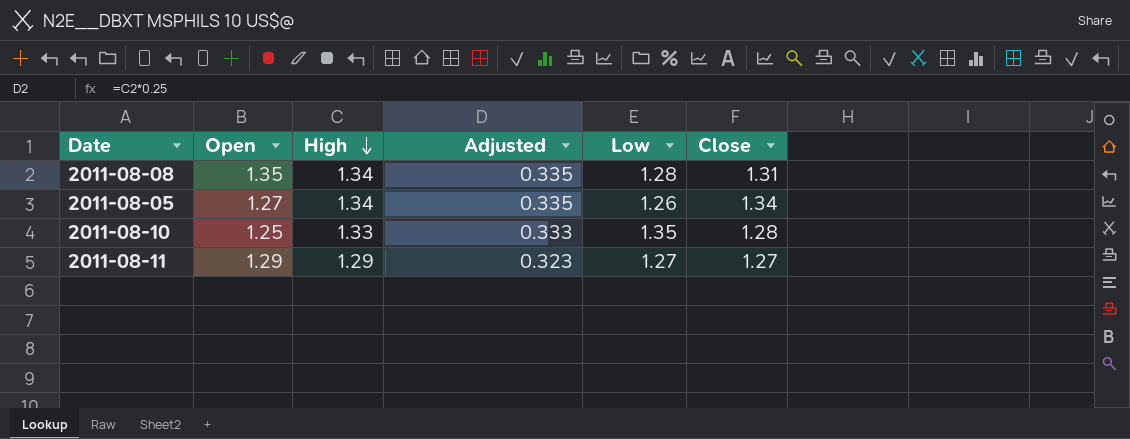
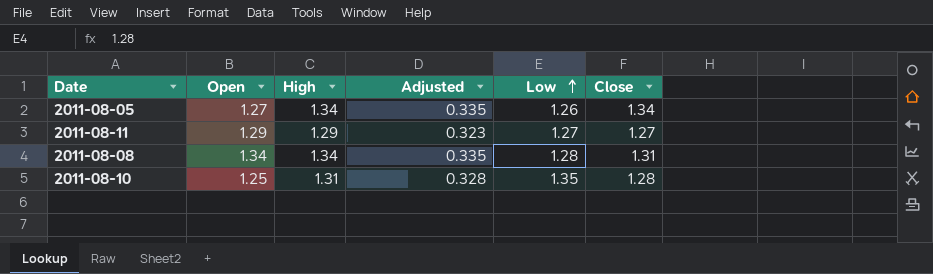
row order: High descending -> Low ascending
2011-08-08 | Open: 1.35 -> 1.34
2011-08-10 | High: 1.33 -> 1.31
2011-08-10 | Adjusted: 0.333 -> 0.328

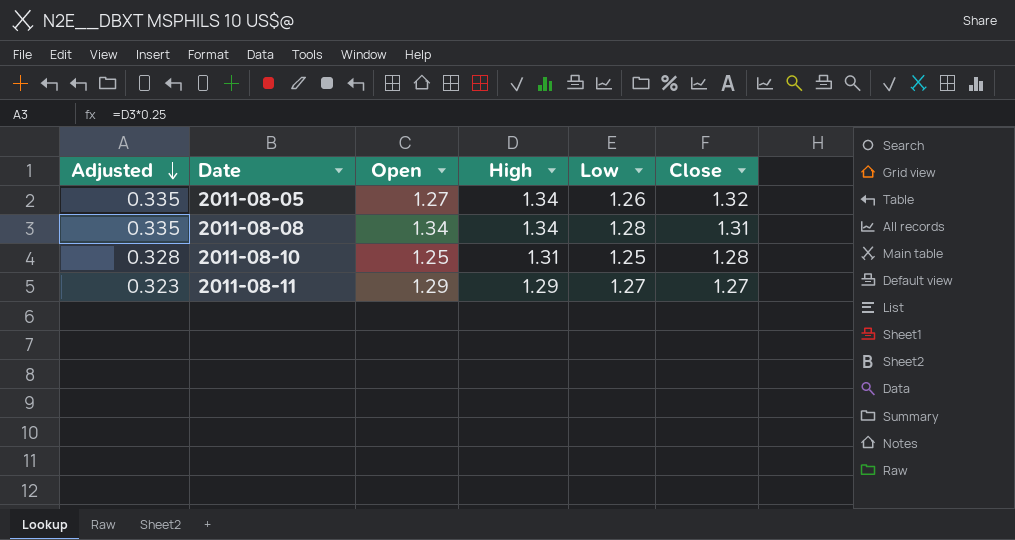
row order: Low ascending -> Adjusted descending
column Adjusted | position: 4 -> 1
2011-08-05 | Close: 1.34 -> 1.32
2011-08-10 | Low: 1.35 -> 1.25

